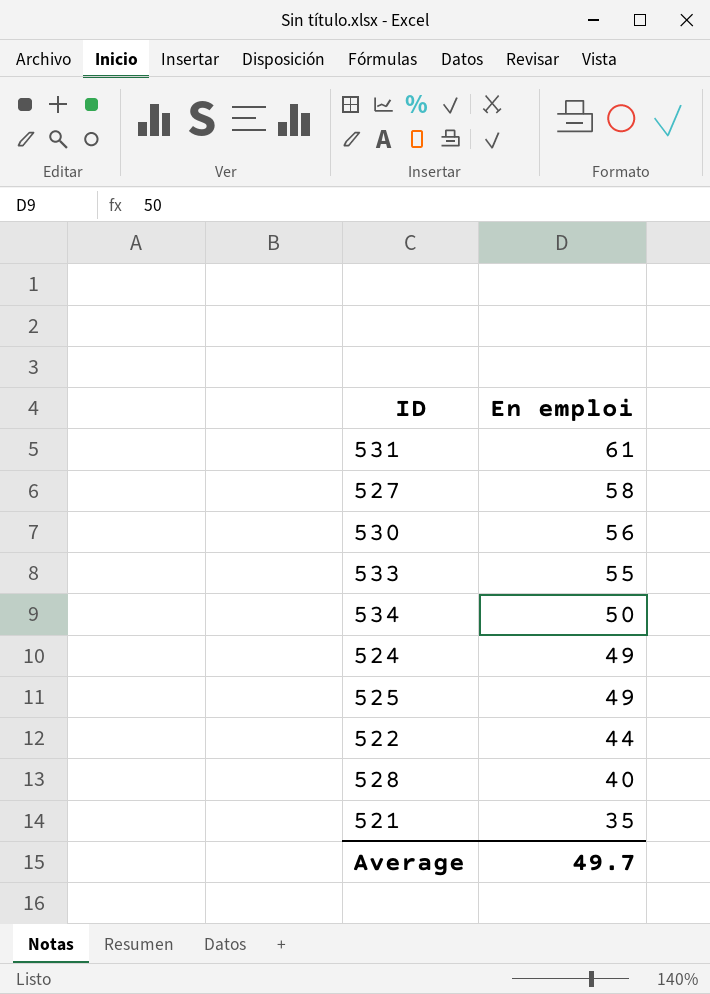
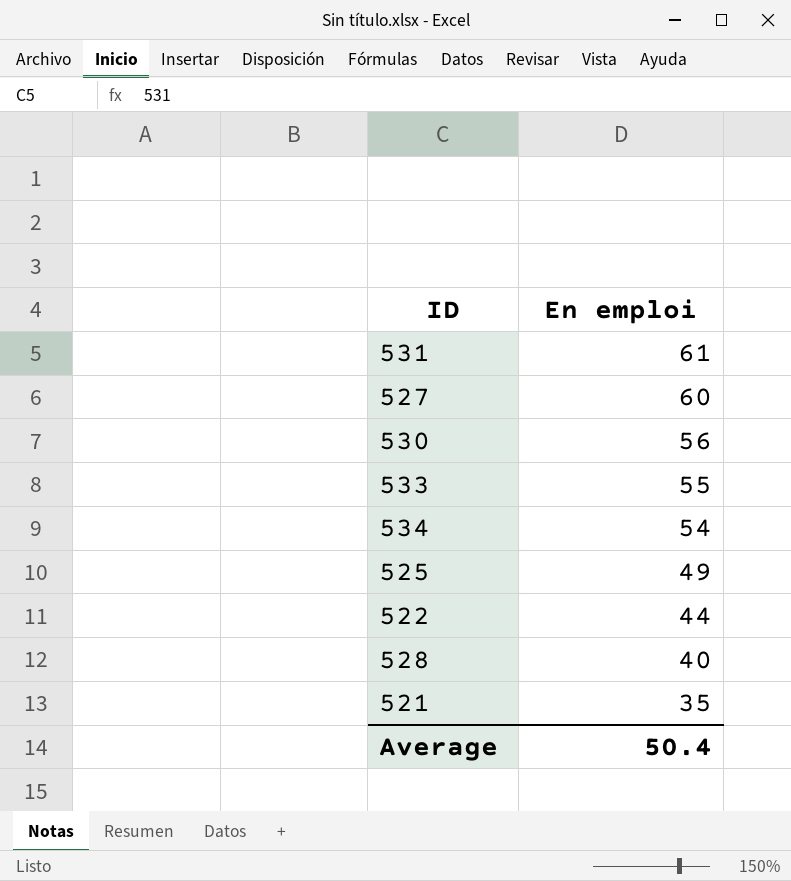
row 524: 49 -> none
527 | En emploi: 58 -> 60
534 | En emploi: 50 -> 54
Average | En emploi: 49.7 -> 50.4

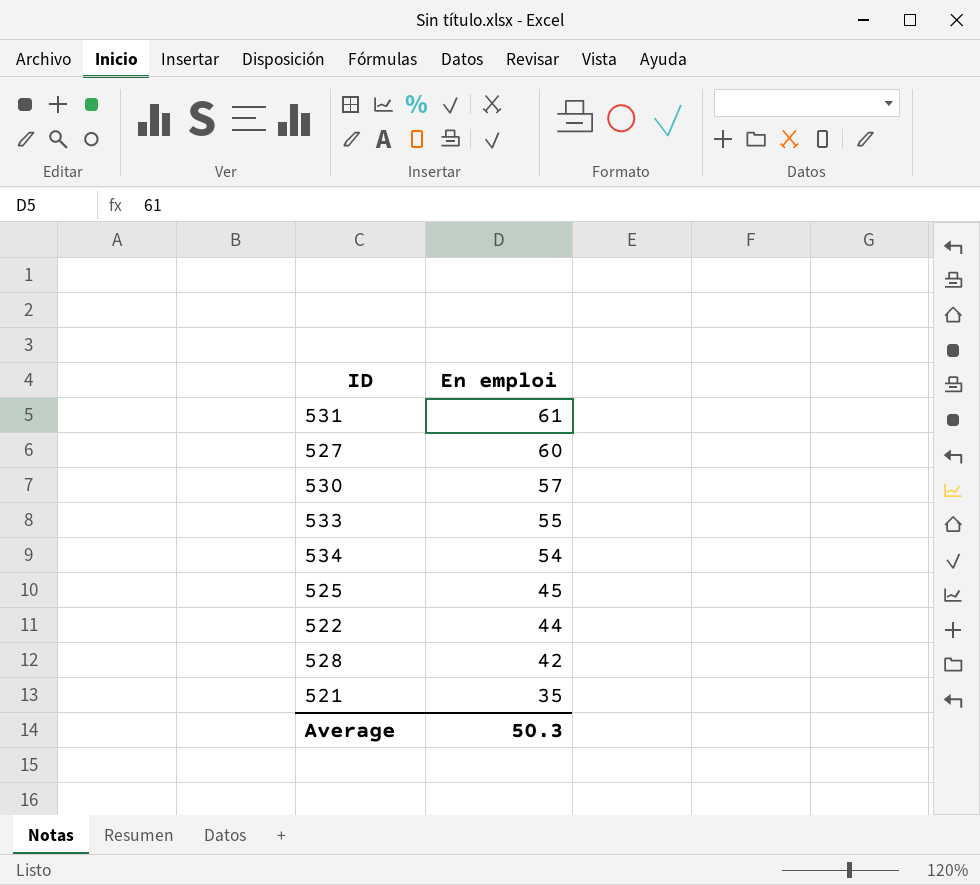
530 | En emploi: 56 -> 57
525 | En emploi: 49 -> 45
528 | En emploi: 40 -> 42
Average | En emploi: 50.4 -> 50.3

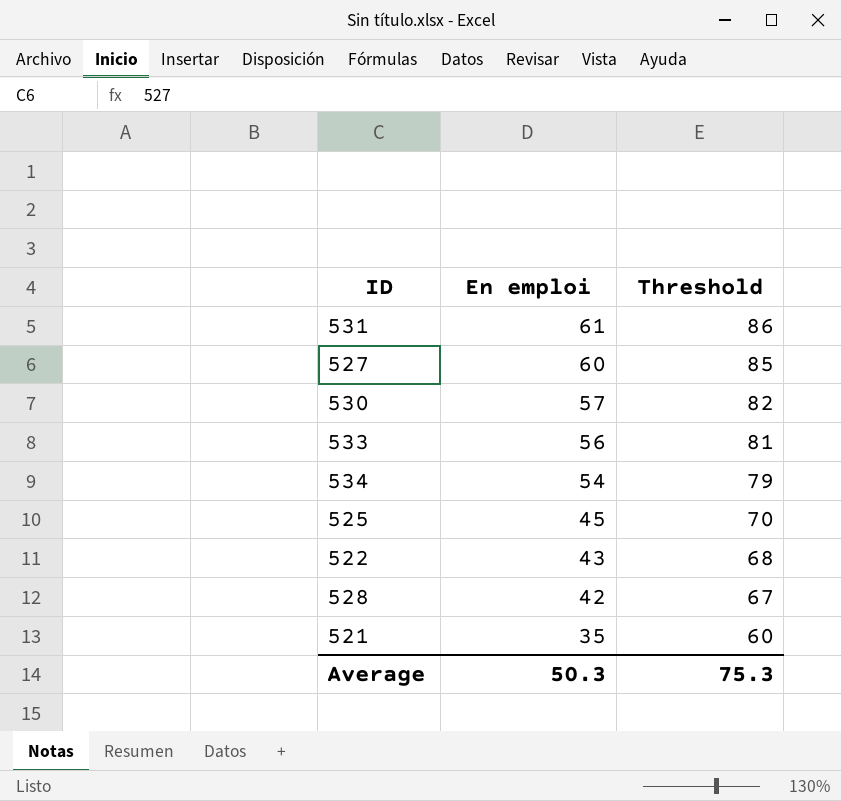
column Threshold | formula: none -> [En emploi] + 25
533 | En emploi: 55 -> 56
522 | En emploi: 44 -> 43

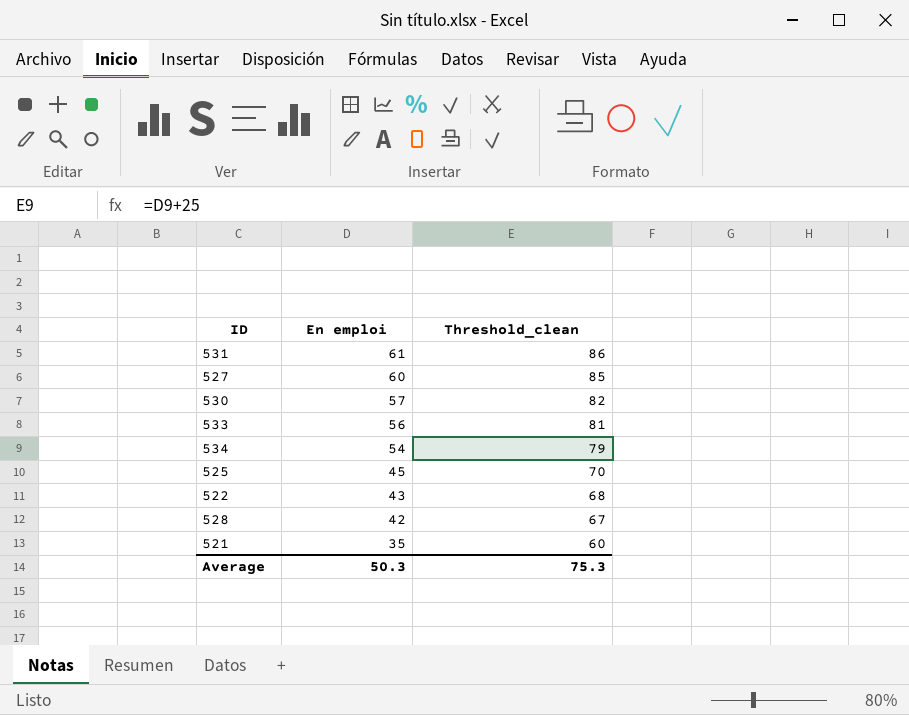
column name: Threshold -> Threshold_clean

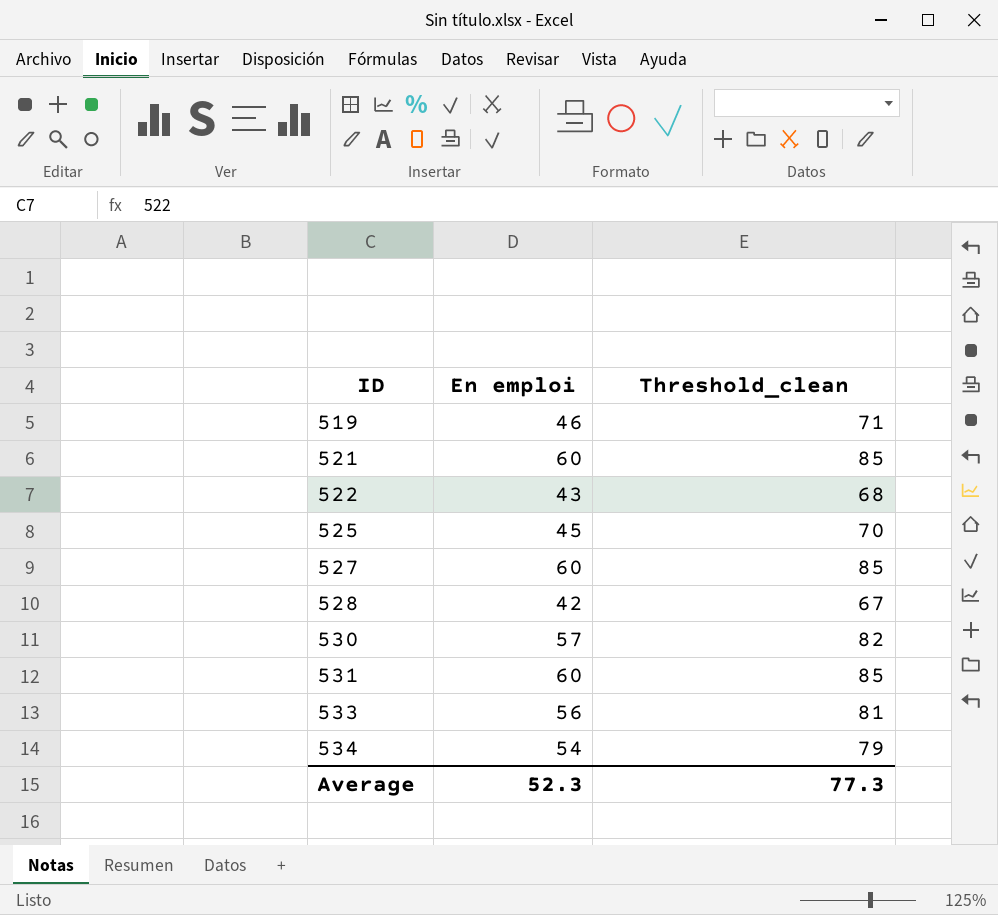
row order: En emploi descending -> ID ascending
row 519: none -> 46 | 71
521 | En emploi: 35 -> 60
521 | Threshold_clean: 60 -> 85
531 | En emploi: 61 -> 60
531 | Threshold_clean: 86 -> 85
Average | En emploi: 50.3 -> 52.3
Average | Threshold_clean: 75.3 -> 77.3

